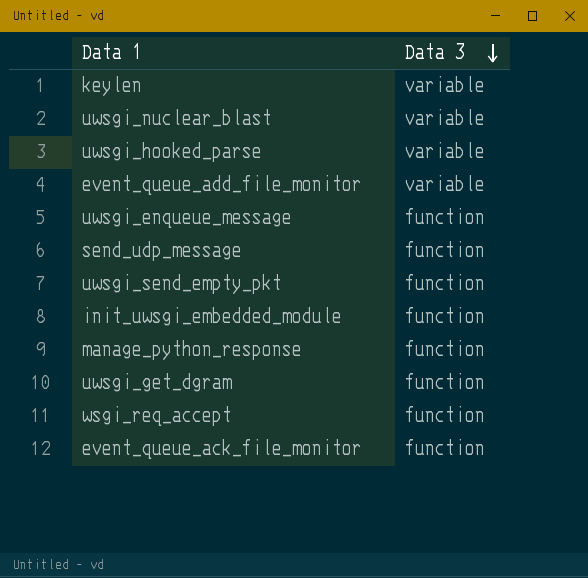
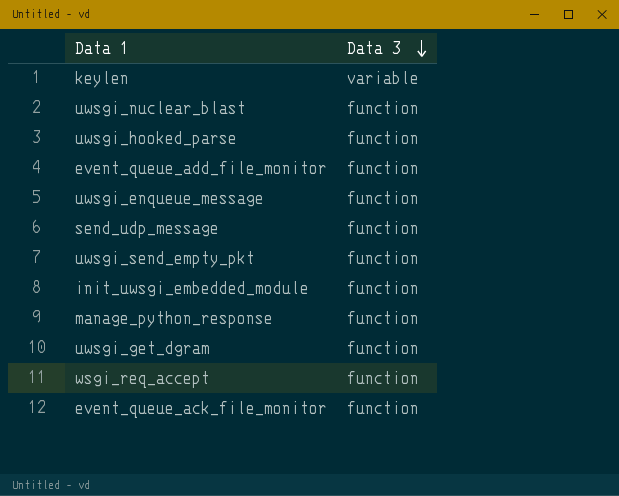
uwsgi_nuclear_blast | Data 3: variable -> function
uwsgi_hooked_parse | Data 3: variable -> function
event_queue_add_file_monitor | Data 3: variable -> function

